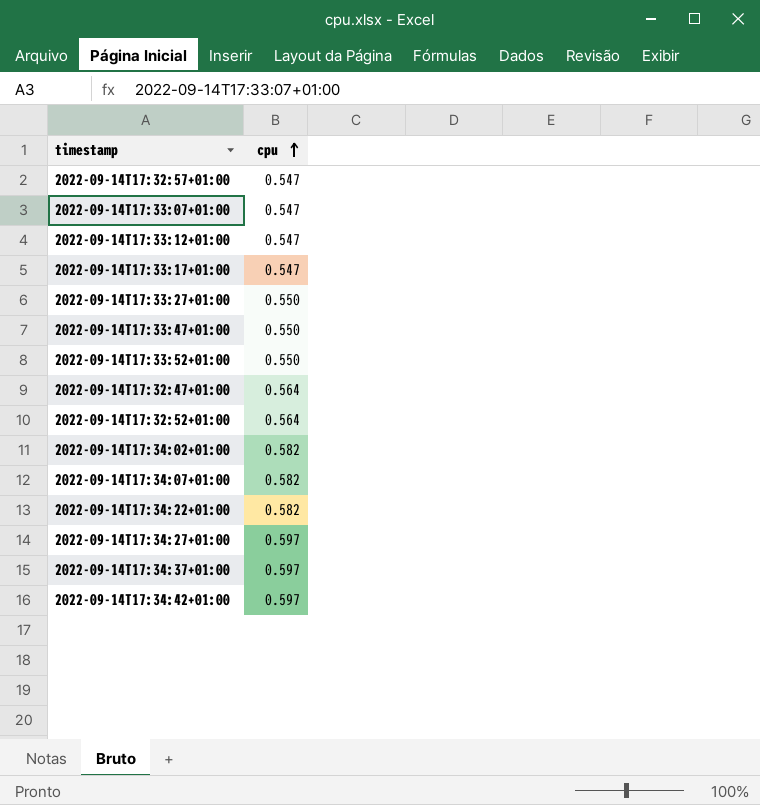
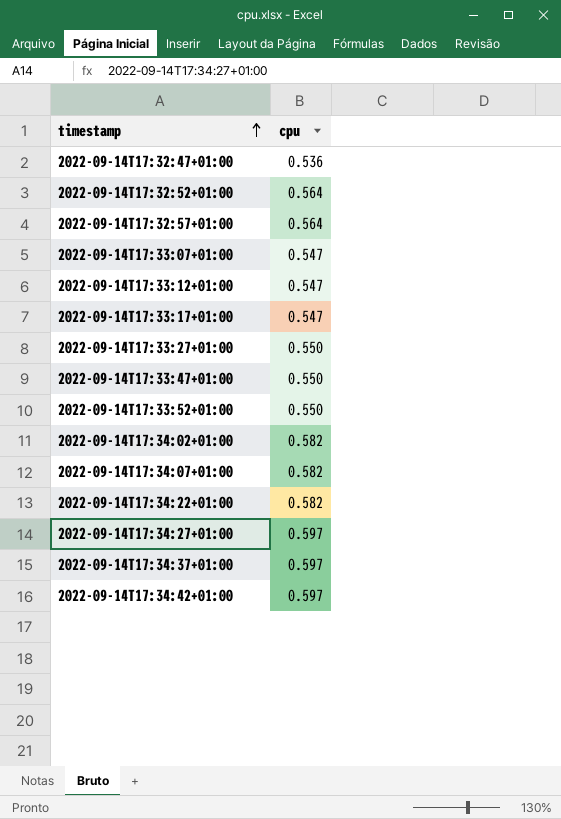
row order: cpu ascending -> timestamp ascending
2022-09-14T17:32:47+01:00 | cpu: 0.564 -> 0.536
2022-09-14T17:32:57+01:00 | cpu: 0.547 -> 0.564

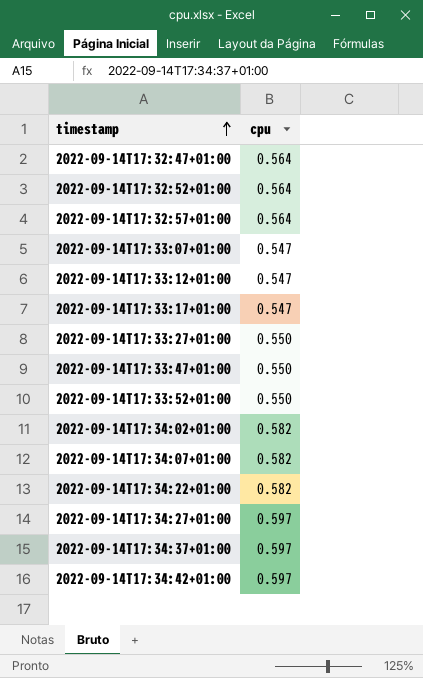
2022-09-14T17:32:47+01:00 | cpu: 0.536 -> 0.564

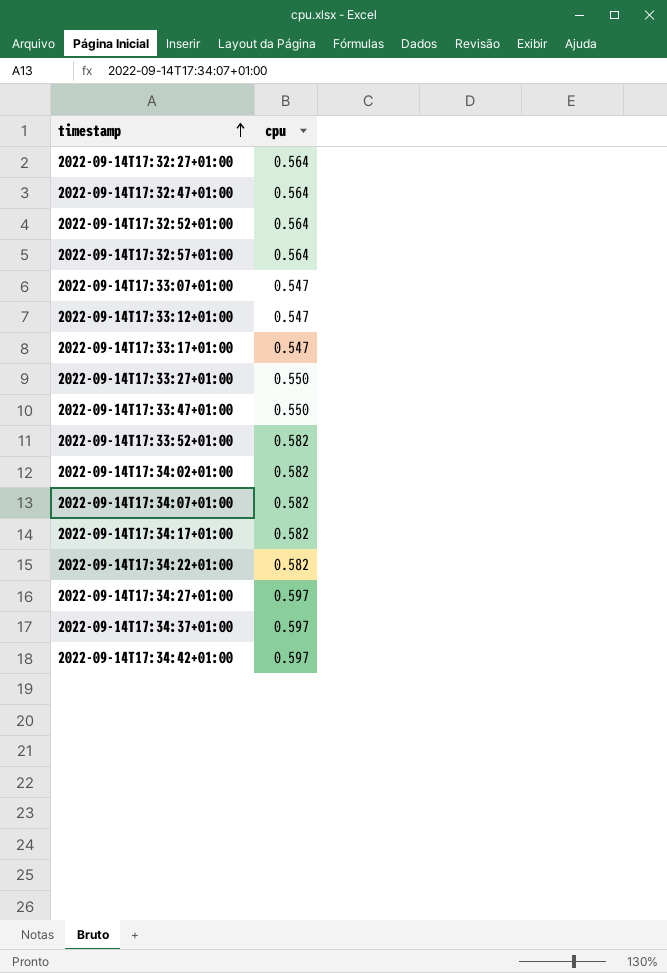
row 2022-09-14T17:32:27+01:00: none -> 0.564
2022-09-14T17:33:52+01:00 | cpu: 0.550 -> 0.582
row 2022-09-14T17:34:17+01:00: none -> 0.582

